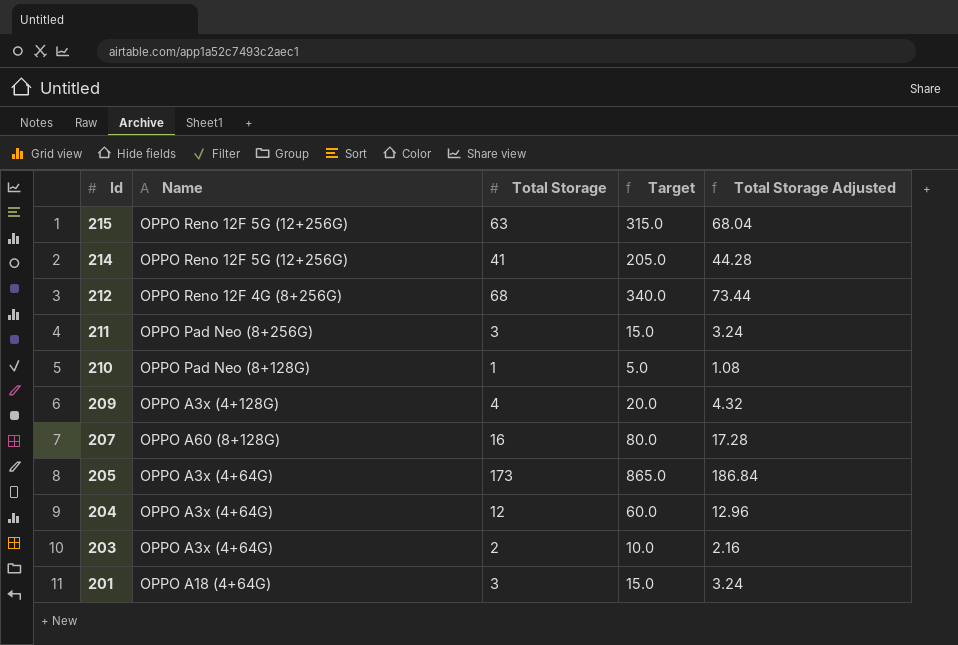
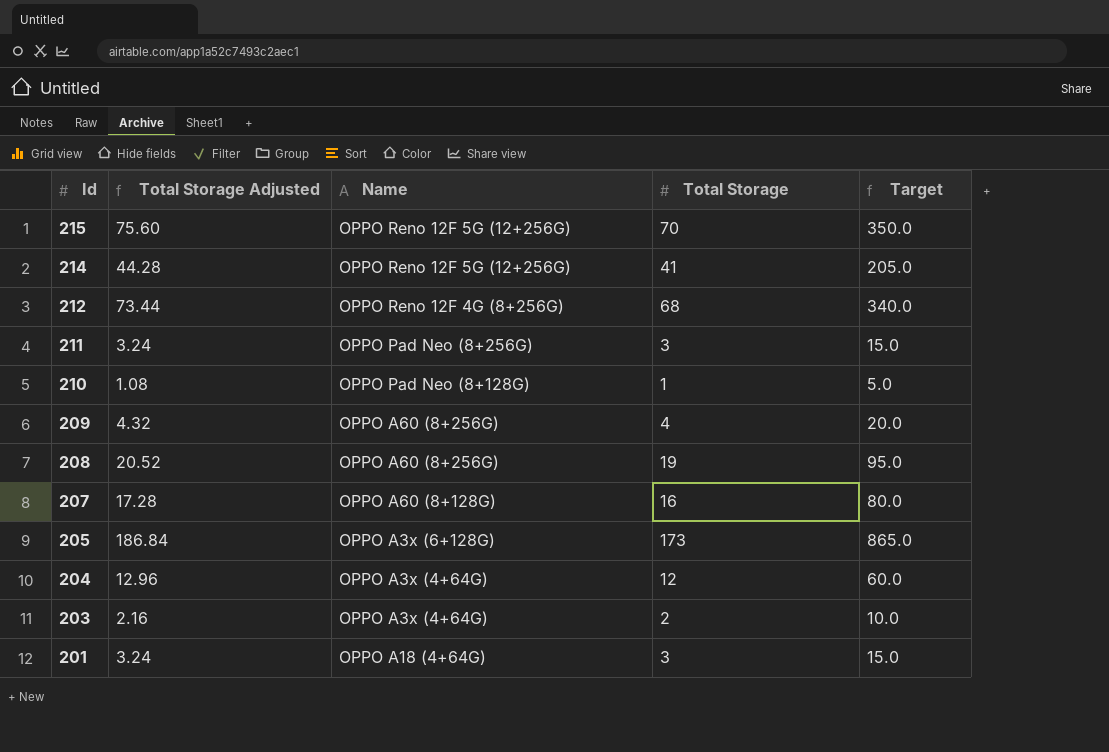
column Total Storage Adjusted | position: 5 -> 2
215 | Total Storage Adjusted: 68.04 -> 75.60
215 | Total Storage: 63 -> 70
215 | Target: 315.0 -> 350.0
209 | Name: OPPO A3x (4+128G) -> OPPO A60 (8+256G)
row 208: none -> 20.52 | OPPO A60 (8+256G) | 19 | 95.0
205 | Name: OPPO A3x (4+64G) -> OPPO A3x (6+128G)

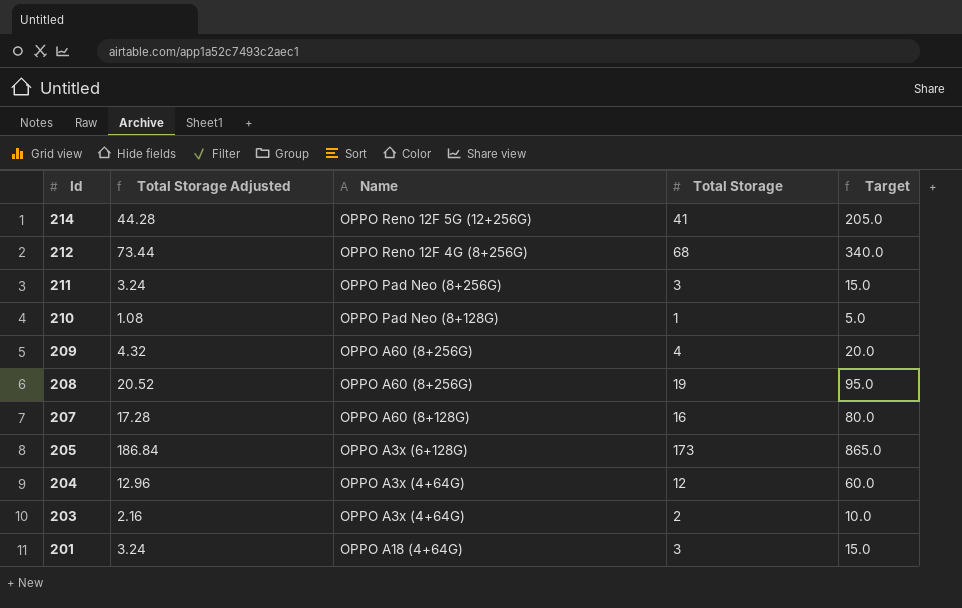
row 215: 75.60 | OPPO Reno 12F 5G (12+256G) | 70 | 350.0 -> none

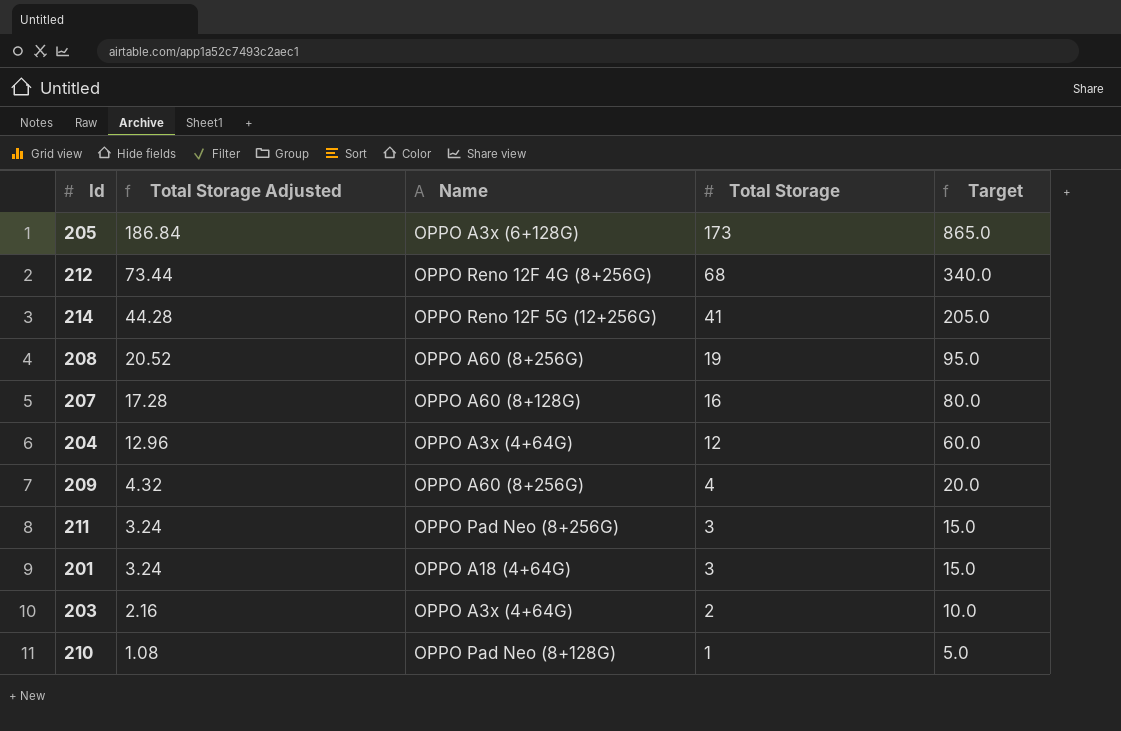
row order: Id descending -> Total Storage Adjusted descending

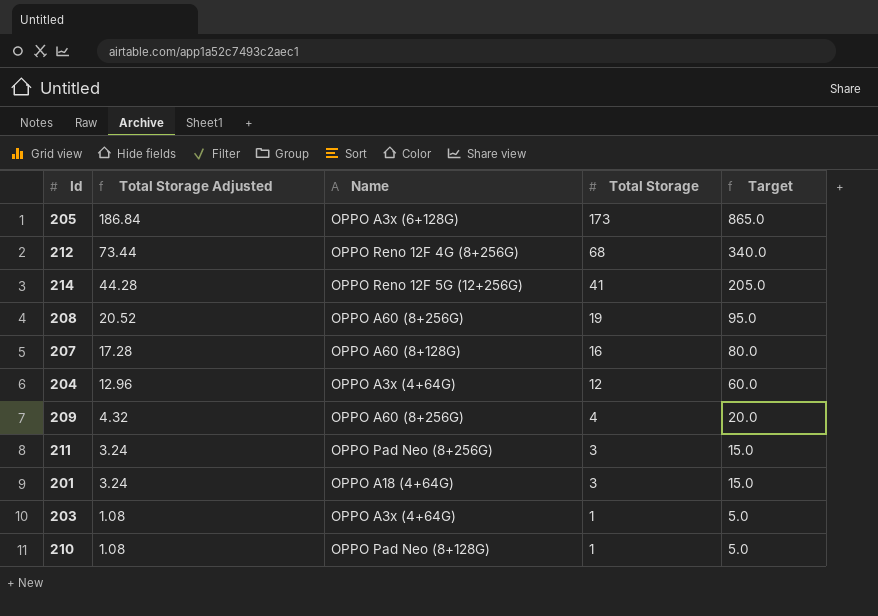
203 | Total Storage Adjusted: 2.16 -> 1.08
203 | Total Storage: 2 -> 1
203 | Target: 10.0 -> 5.0

